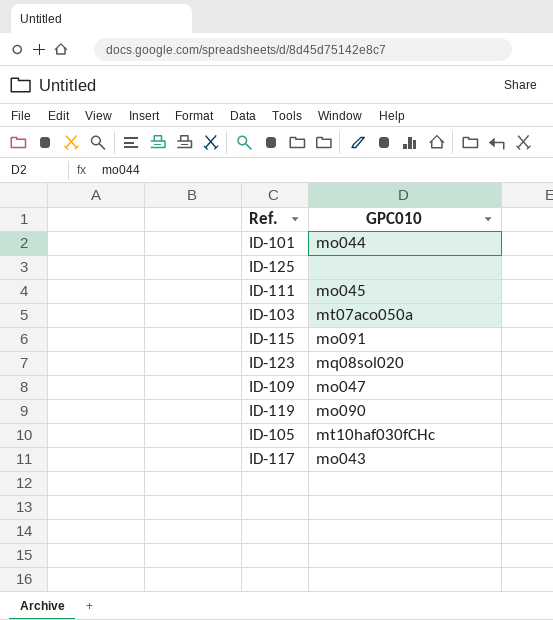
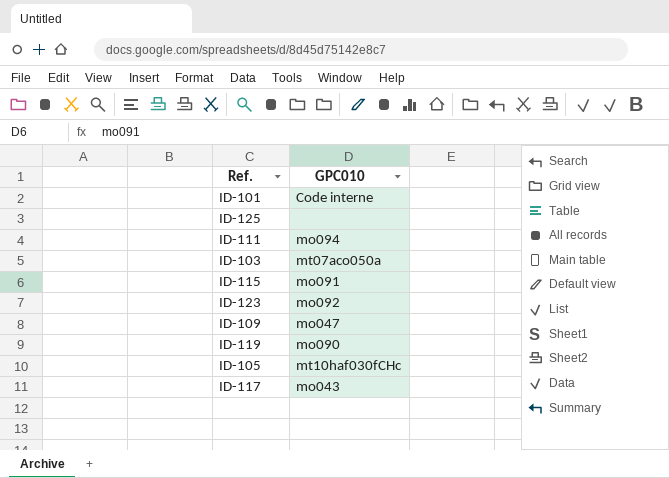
ID-101 | GPC010: mo044 -> Code interne
ID-111 | GPC010: mo045 -> mo094
ID-123 | GPC010: mq08sol020 -> mo092

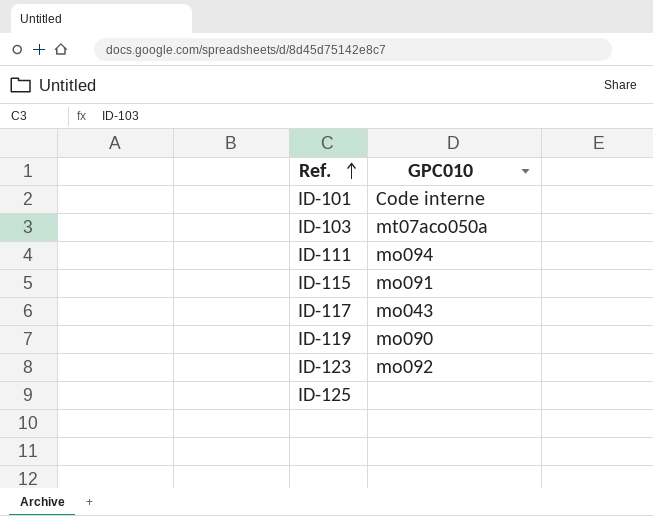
row order: none -> Ref. ascending
row ID-109: mo047 -> none
row ID-105: mt10haf030fCHc -> none

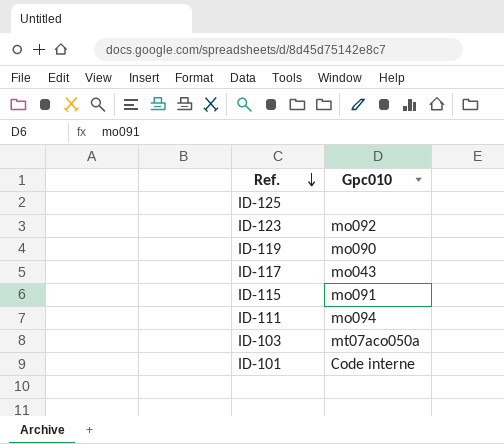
row order: Ref. ascending -> Ref. descending
column name: GPC010 -> Gpc010

